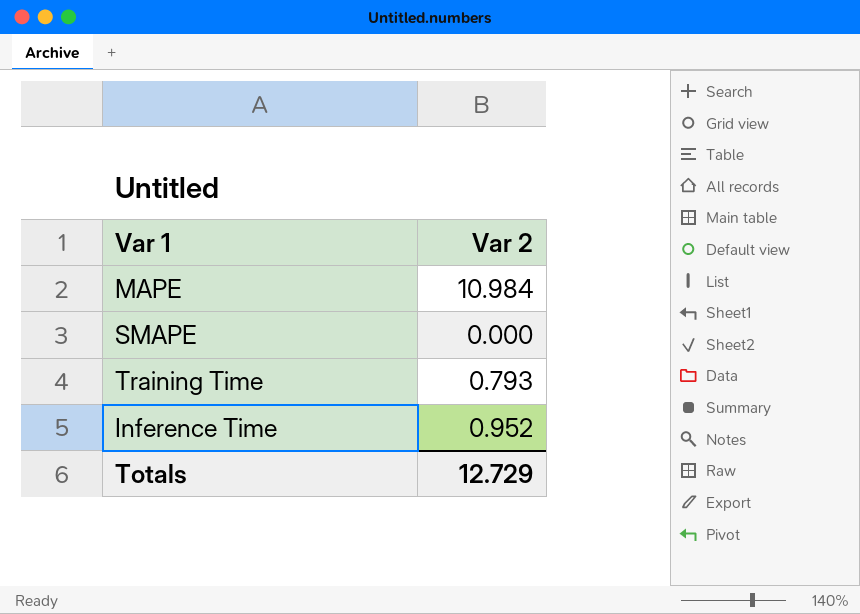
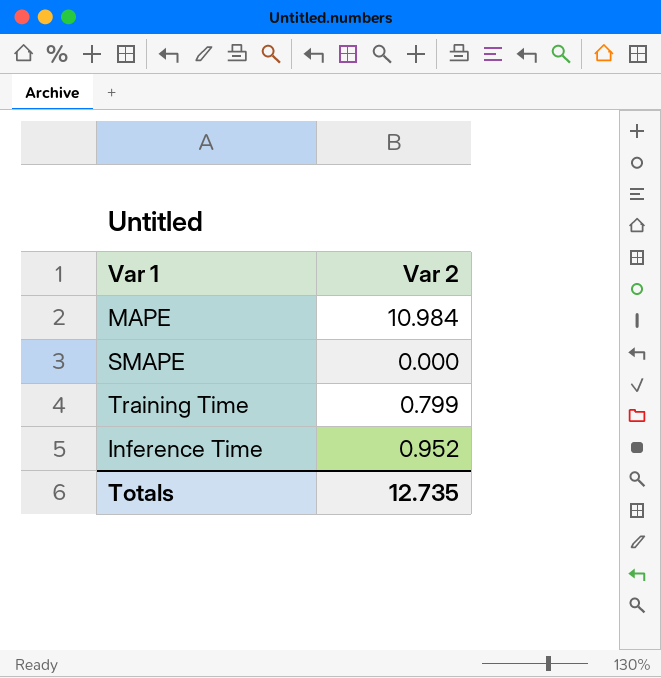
Training Time | Var 2: 0.793 -> 0.799
Totals | Var 2: 12.729 -> 12.735

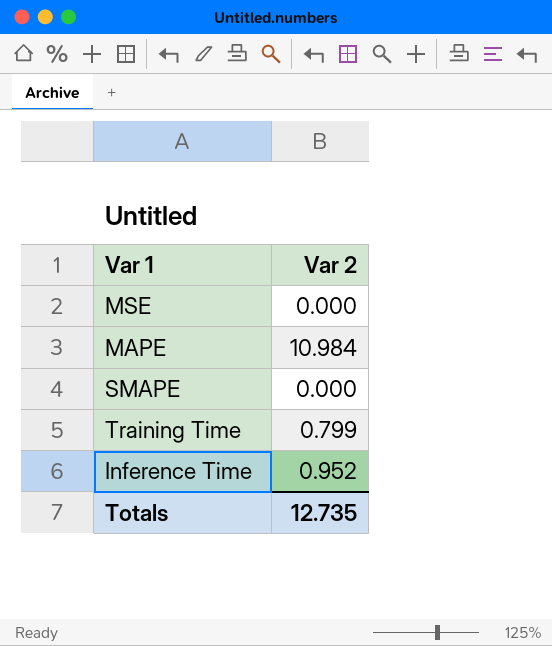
row MSE: none -> 0.000

